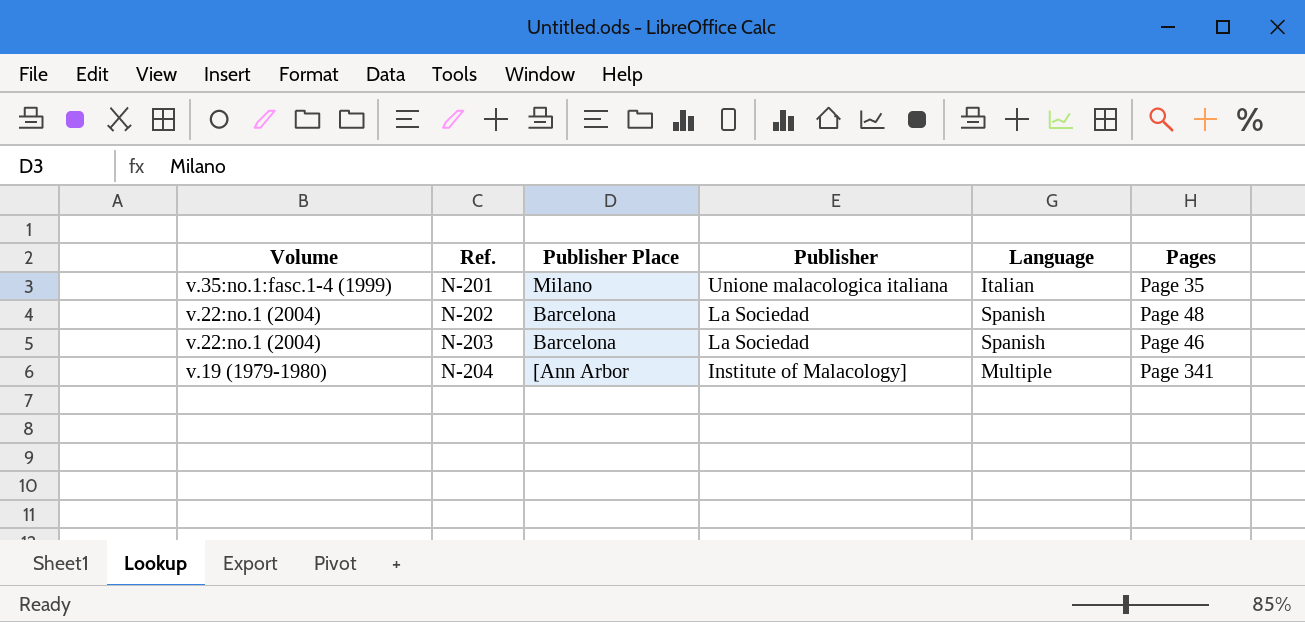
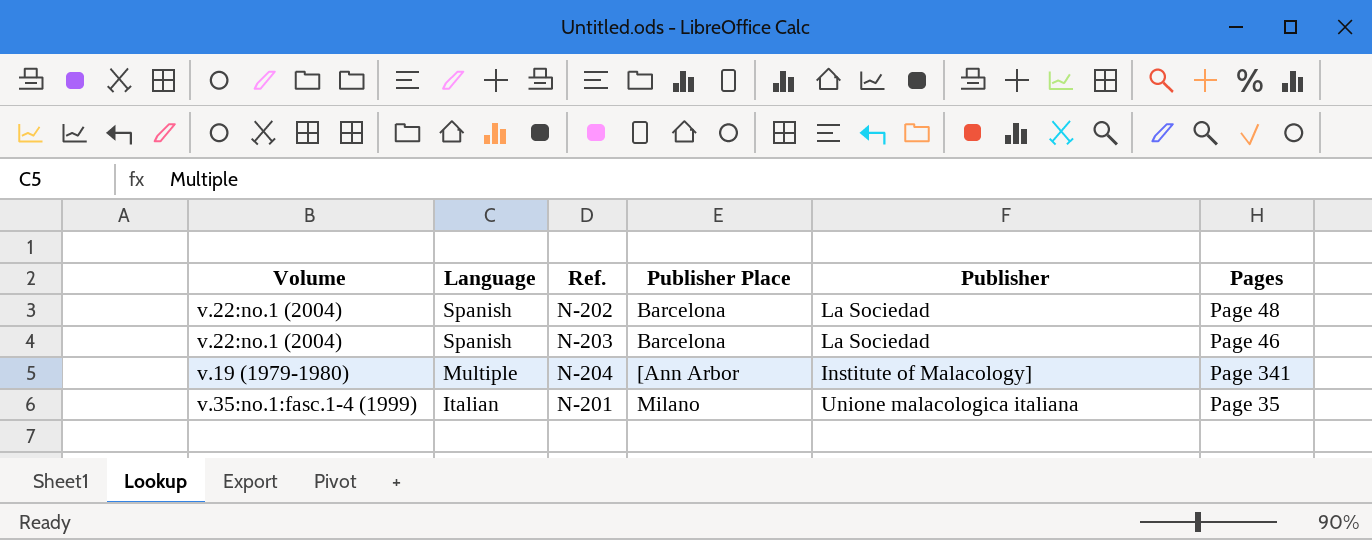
row order: Volume descending -> Language descending
column Language | position: 5 -> 2

